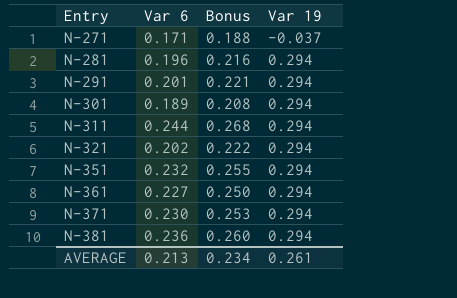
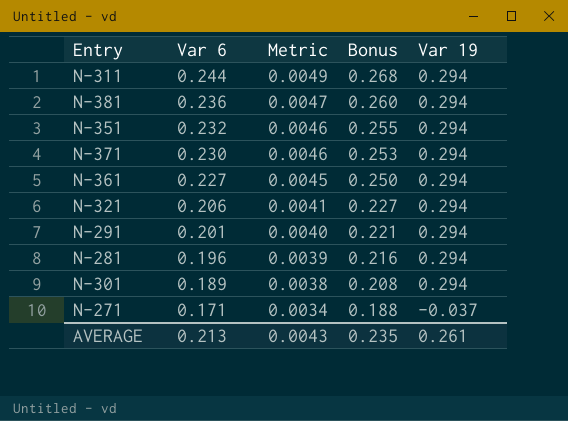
row order: Entry ascending -> Var 6 descending
column Metric | formula: none -> [Var 6] * 0.02
N-321 | Var 6: 0.202 -> 0.206
N-321 | Bonus: 0.222 -> 0.227
AVERAGE | Bonus: 0.234 -> 0.235

